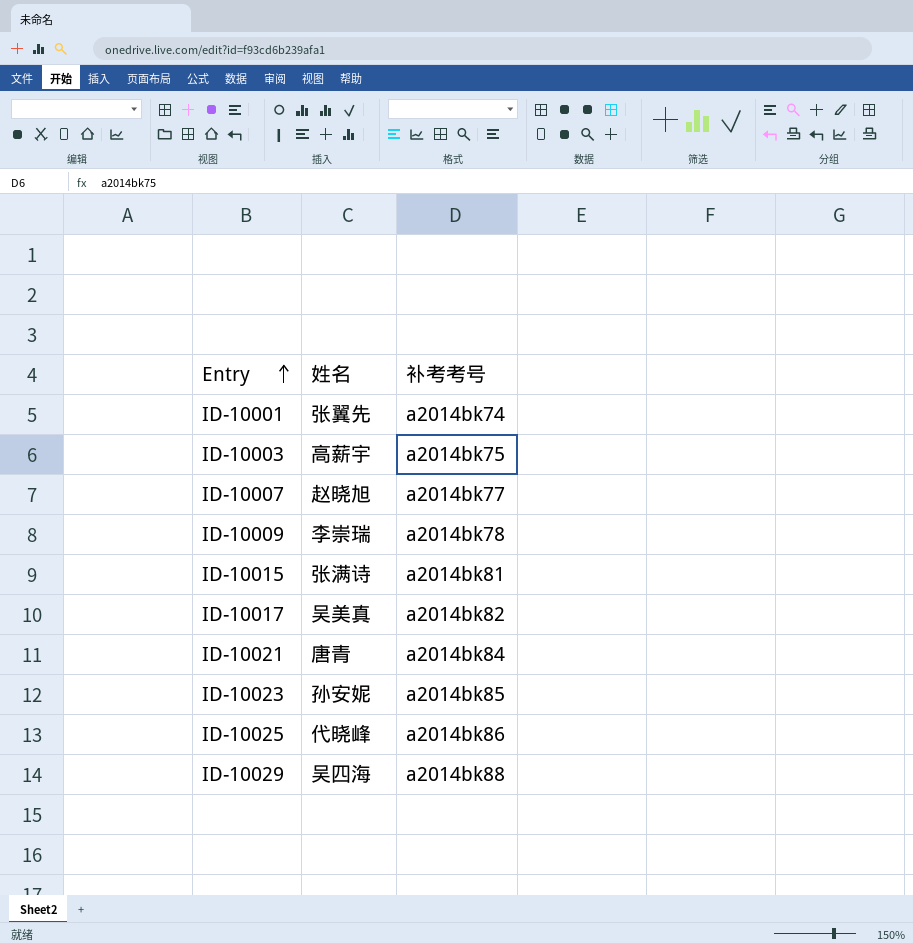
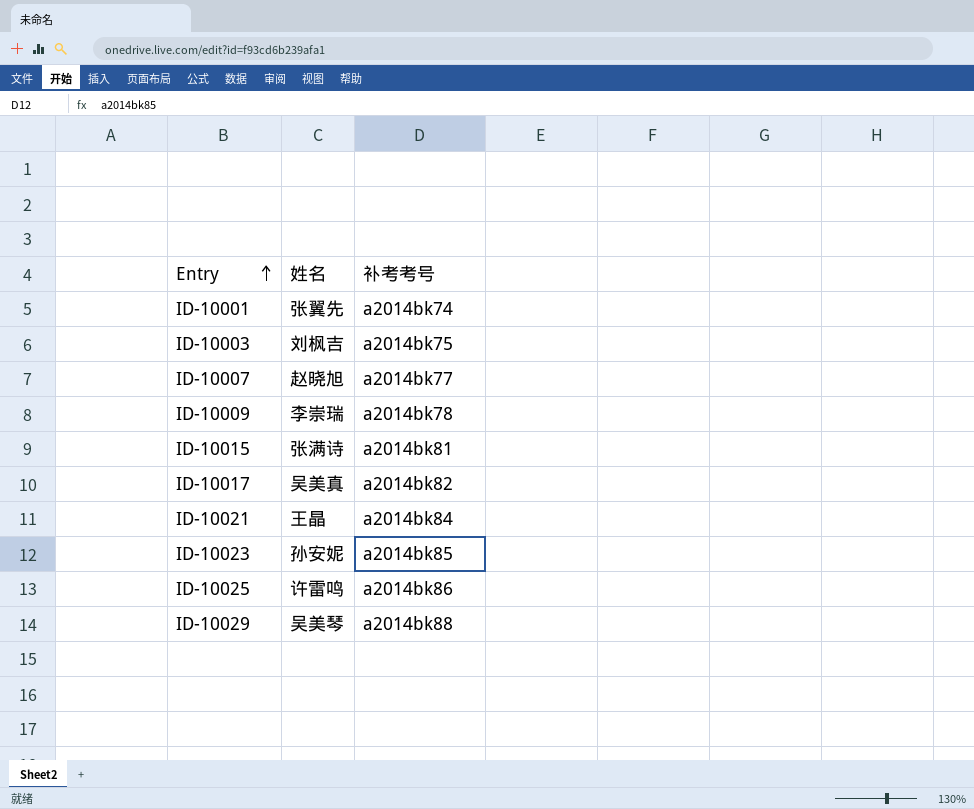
ID-10003 | 姓名: 高薪宇 -> 刘枫吉
ID-10021 | 姓名: 唐青 -> 王晶
ID-10025 | 姓名: 代晓峰 -> 许雷鸣
ID-10029 | 姓名: 吴四海 -> 吴美琴

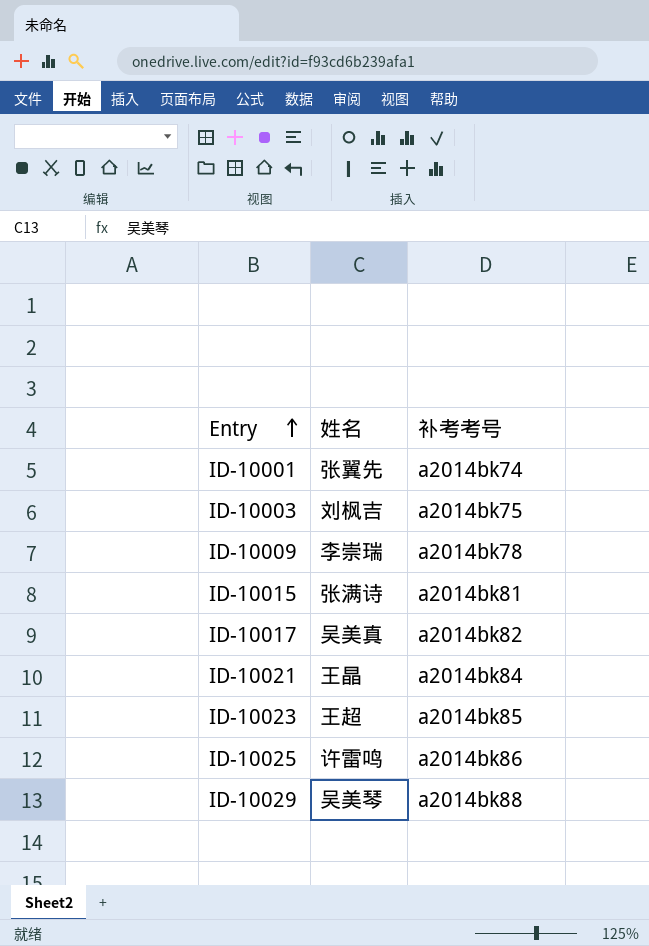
row ID-10007: 赵晓旭 | a2014bk77 -> none
ID-10023 | 姓名: 孙安妮 -> 王超

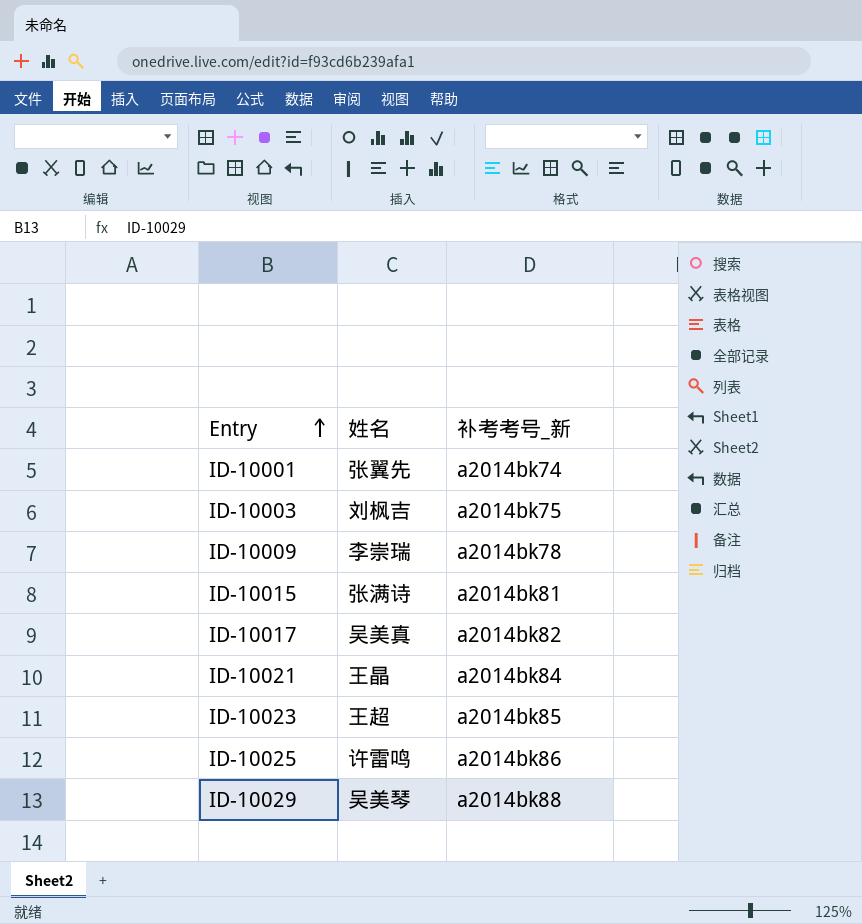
column name: 补考考号 -> 补考考号_新

